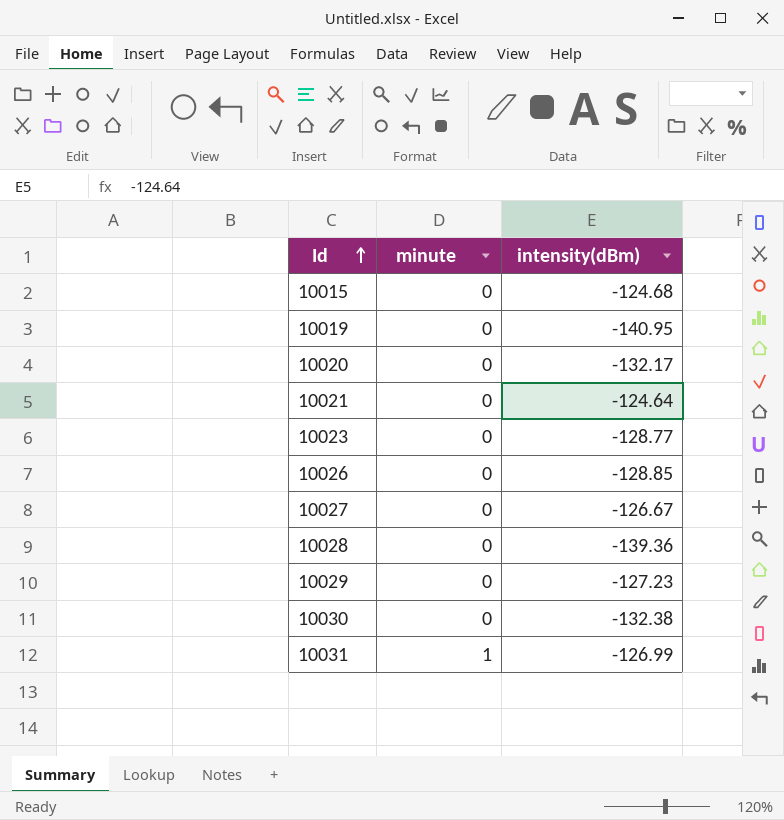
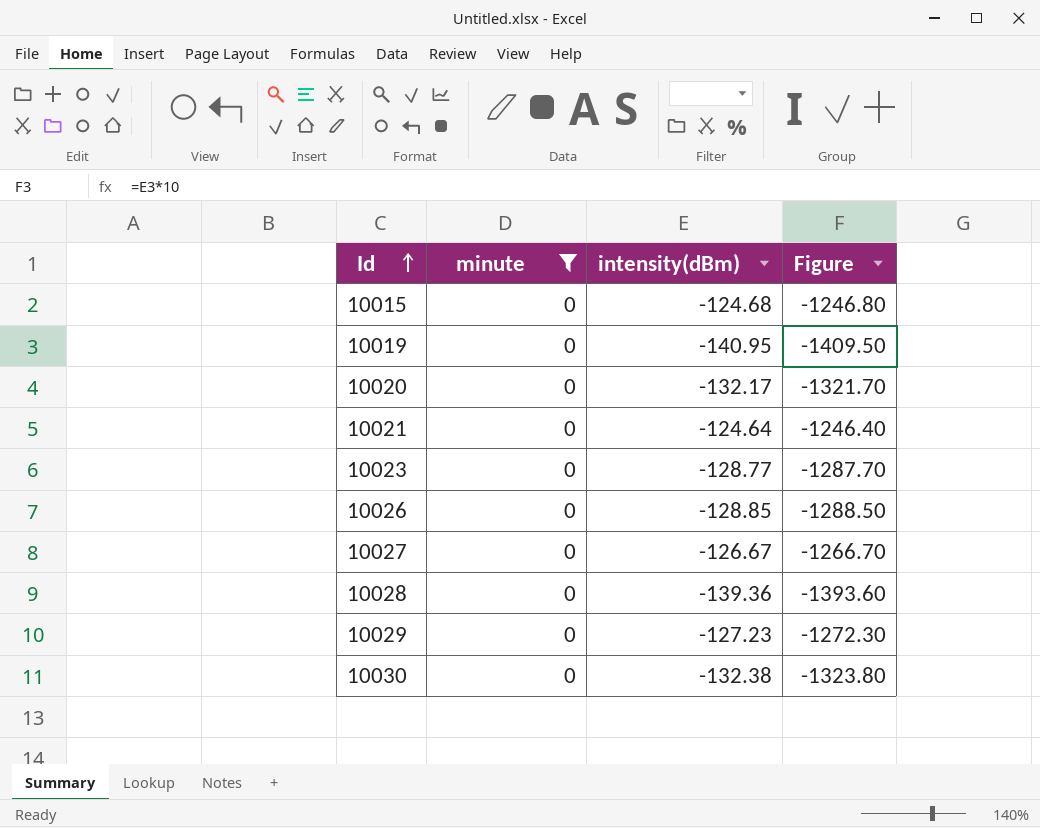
filter: none -> minute = 0
column Figure | formula: none -> [intensity(dBm)] * 10

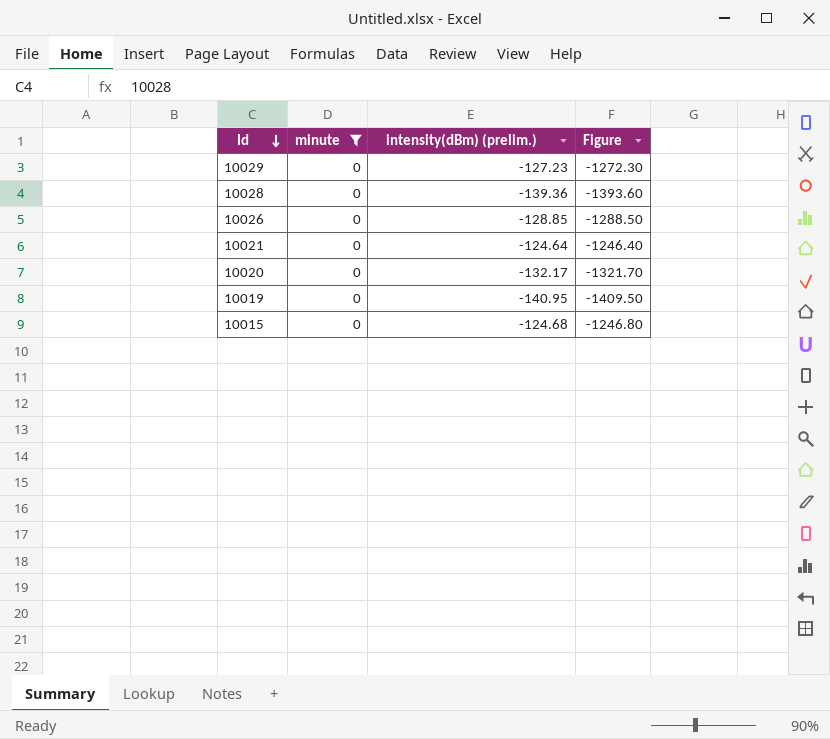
row order: Id ascending -> Id descending
column name: intensity(dBm) -> intensity(dBm) (prelim.)
row 10023: 0 | -128.77 | -1287.70 -> none
row 10027: 0 | -126.67 | -1266.70 -> none
row 10030: 0 | -132.38 | -1323.80 -> none

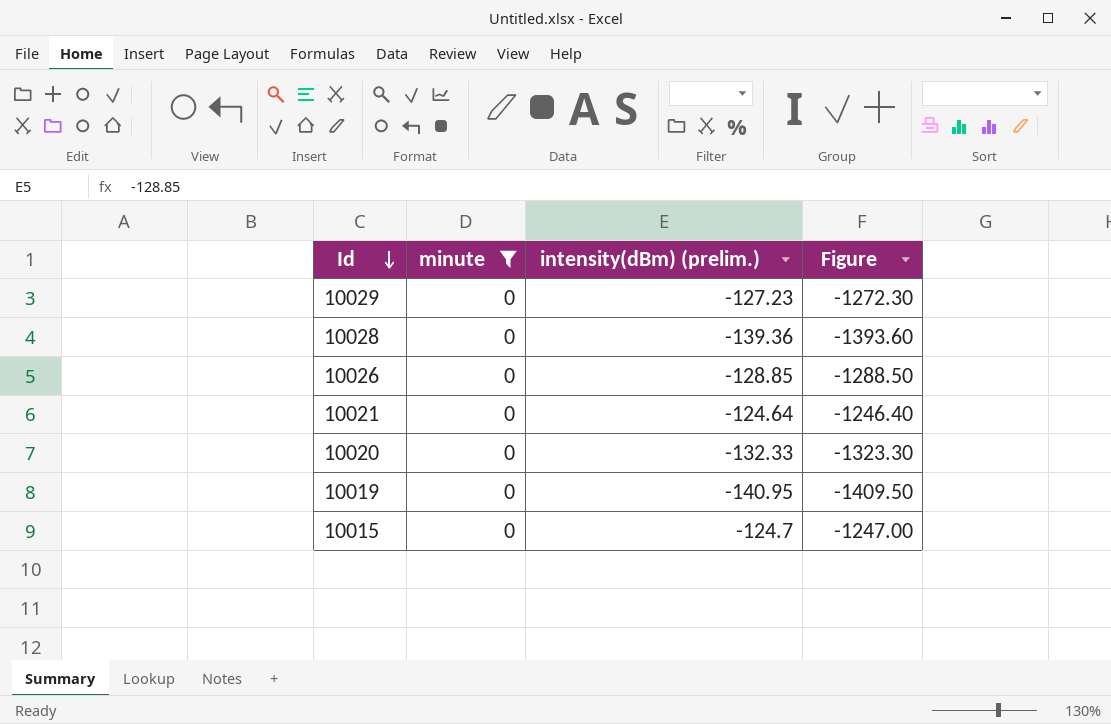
10020 | intensity(dBm) (prelim.): -132.17 -> -132.33
10020 | Figure: -1321.70 -> -1323.30
10015 | intensity(dBm) (prelim.): -124.68 -> -124.7
10015 | Figure: -1246.80 -> -1247.00

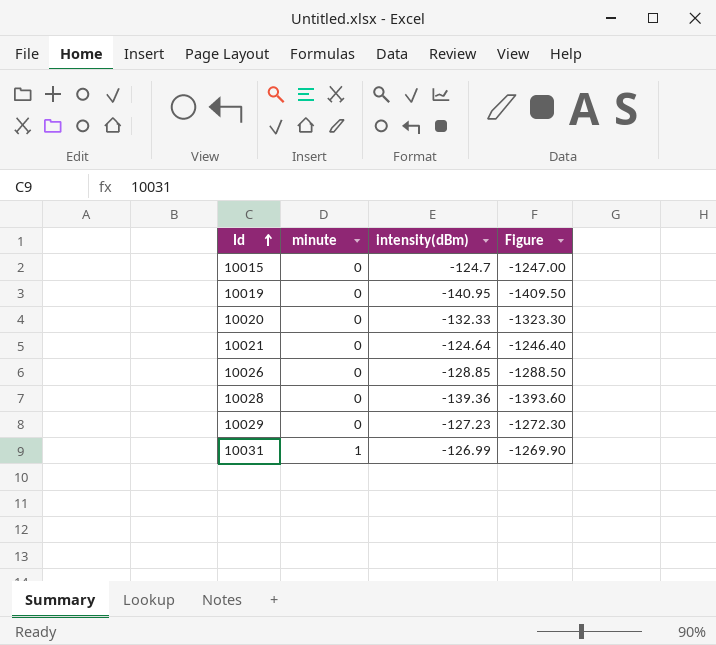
filter: minute = 0 -> none
row order: Id descending -> Id ascending
column name: intensity(dBm) (prelim.) -> intensity(dBm)

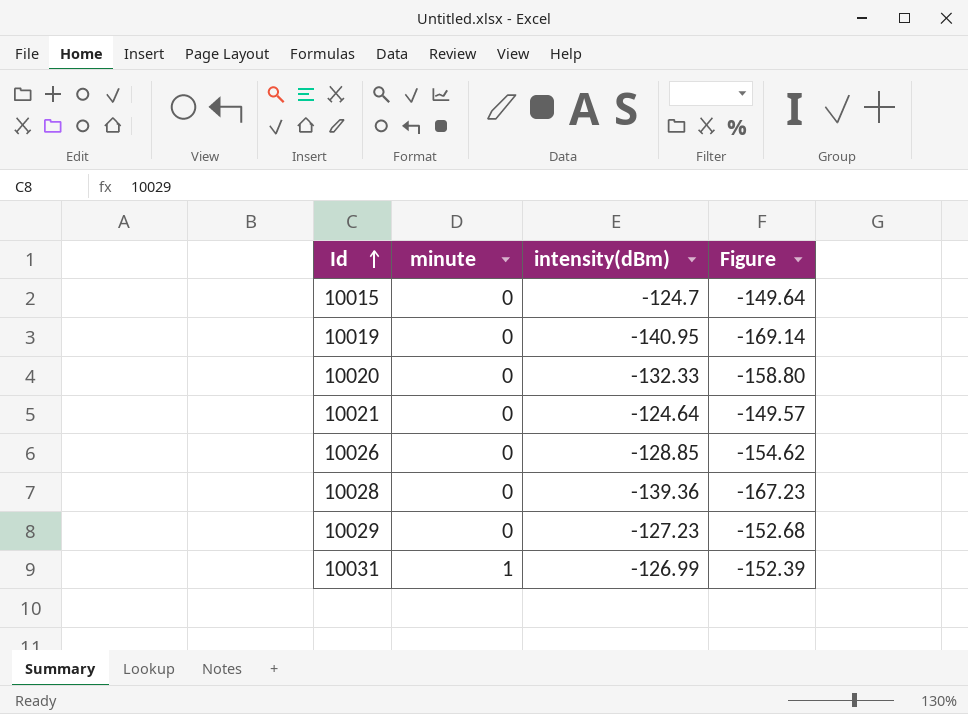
column Figure | formula: [intensity(dBm)] * 10 -> [intensity(dBm)] * 1.2

